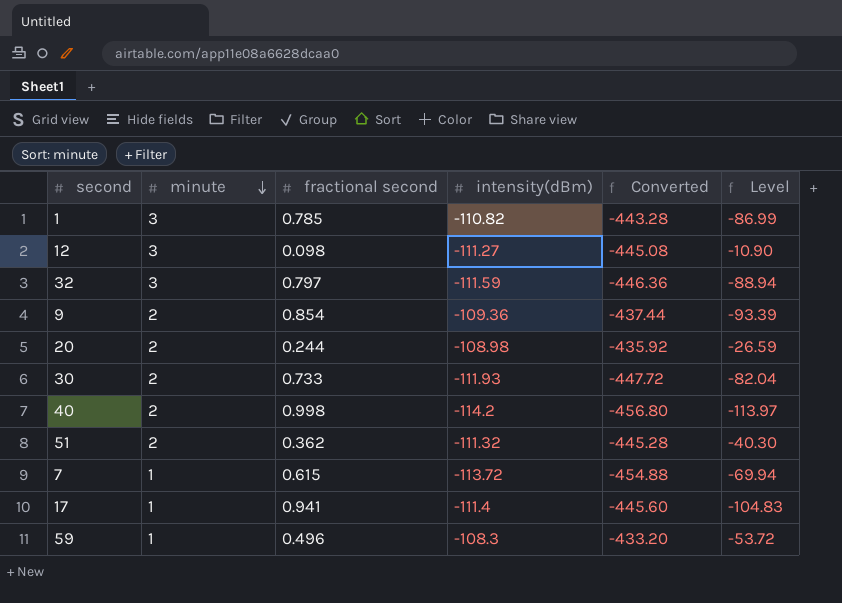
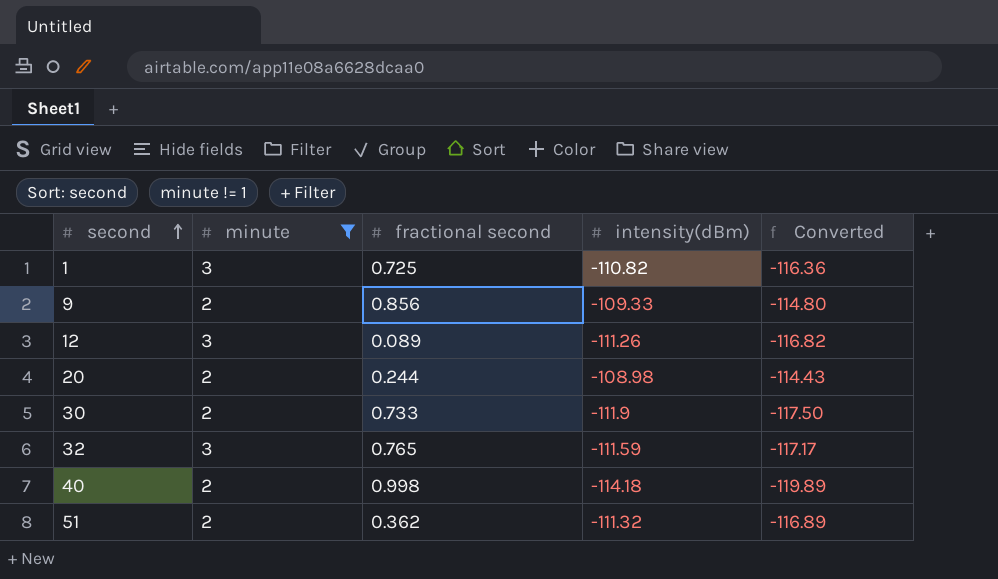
filter: none -> minute != 1
row order: minute descending -> second ascending
column Level | formula: [fractional second] * [intensity(dBm)] -> none
column Converted | formula: [intensity(dBm)] * 4 -> [intensity(dBm)] * 1.05
1 | fractional second: 0.785 -> 0.725
9 | fractional second: 0.854 -> 0.856
9 | intensity(dBm): -109.36 -> -109.33
12 | fractional second: 0.098 -> 0.089
12 | intensity(dBm): -111.27 -> -111.26
30 | intensity(dBm): -111.93 -> -111.9
32 | fractional second: 0.797 -> 0.765
40 | intensity(dBm): -114.2 -> -114.18

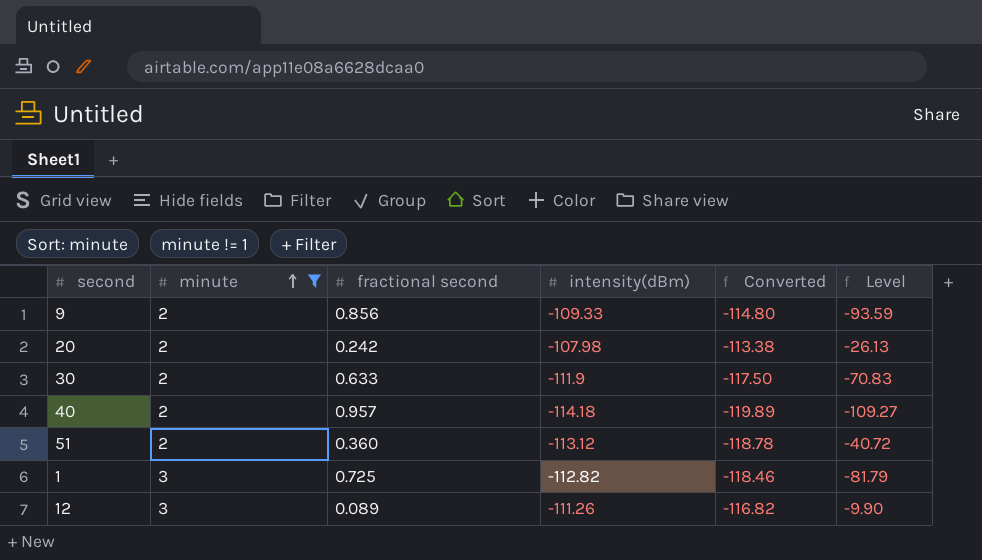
row order: second ascending -> minute ascending
column Level | formula: none -> [fractional second] * [intensity(dBm)]
row 32: 3 | 0.765 | -111.59 | -117.17 -> none
20 | fractional second: 0.244 -> 0.242
20 | intensity(dBm): -108.98 -> -107.98
20 | Converted: -114.43 -> -113.38
30 | fractional second: 0.733 -> 0.633
40 | fractional second: 0.998 -> 0.957
51 | fractional second: 0.362 -> 0.360
51 | intensity(dBm): -111.32 -> -113.12
51 | Converted: -116.89 -> -118.78
1 | intensity(dBm): -110.82 -> -112.82
1 | Converted: -116.36 -> -118.46

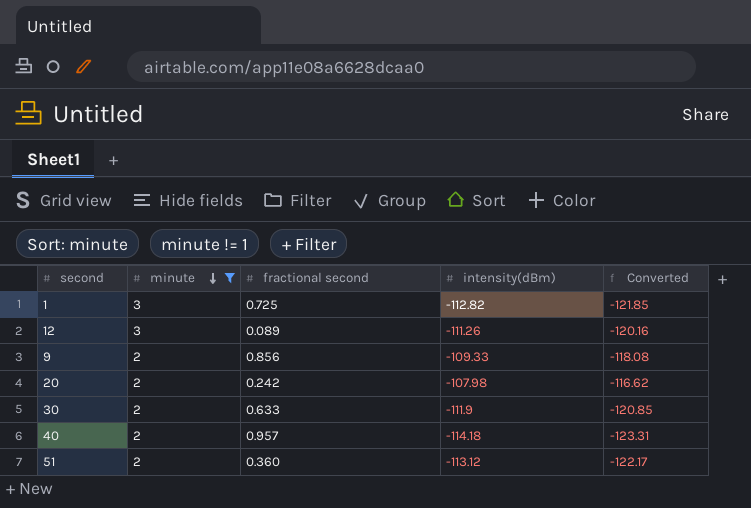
row order: minute ascending -> minute descending
column Level | formula: [fractional second] * [intensity(dBm)] -> none
column Converted | formula: [intensity(dBm)] * 1.05 -> [intensity(dBm)] * 1.08

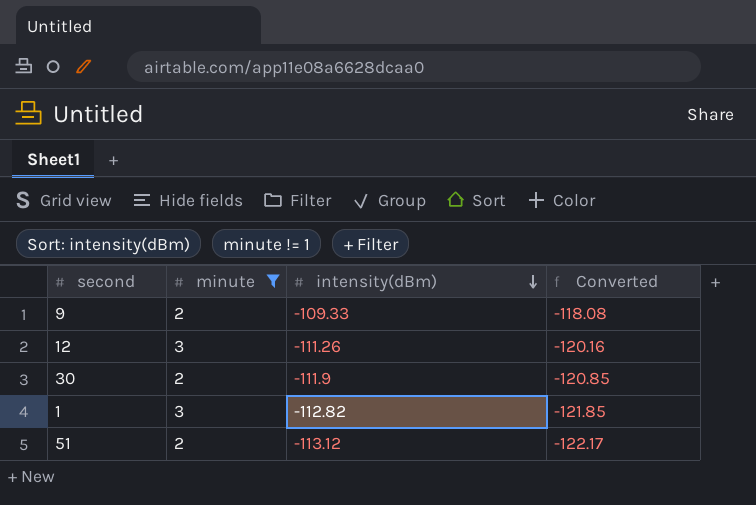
row order: minute descending -> intensity(dBm) descending
column fractional second | position: 3 -> none
row 20: 2 | 0.242 | -107.98 | -116.62 -> none
row 40: 2 | 0.957 | -114.18 | -123.31 -> none

